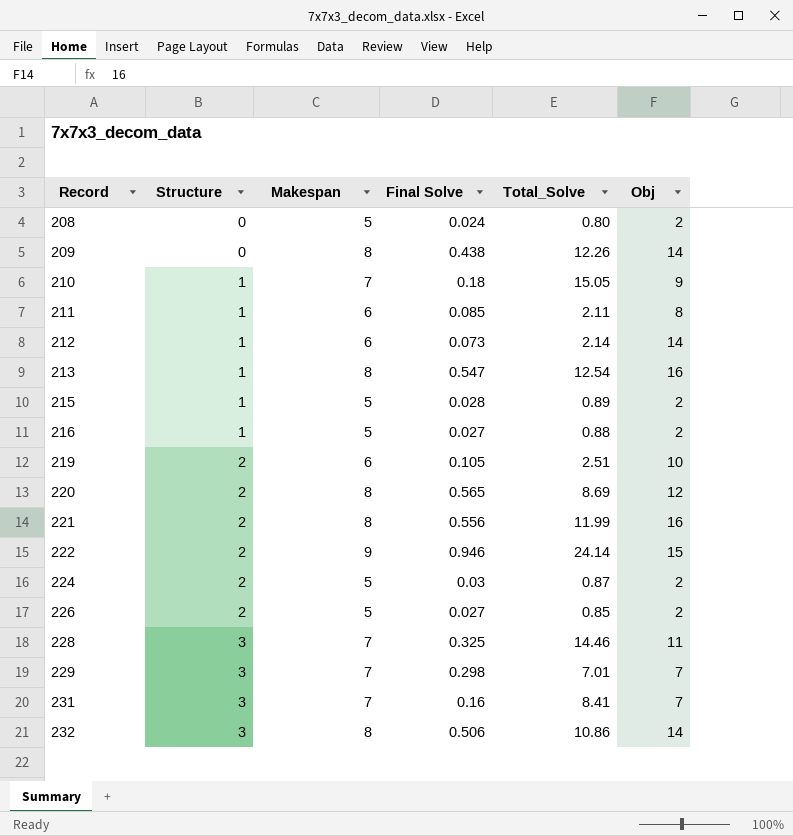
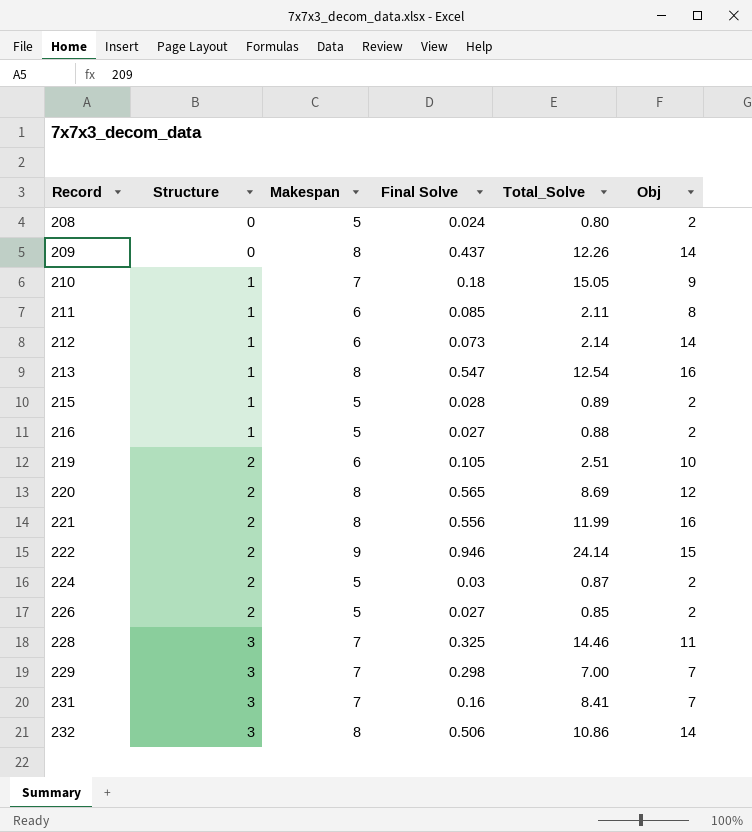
209 | Final Solve: 0.438 -> 0.437
229 | Total_Solve: 7.01 -> 7.00

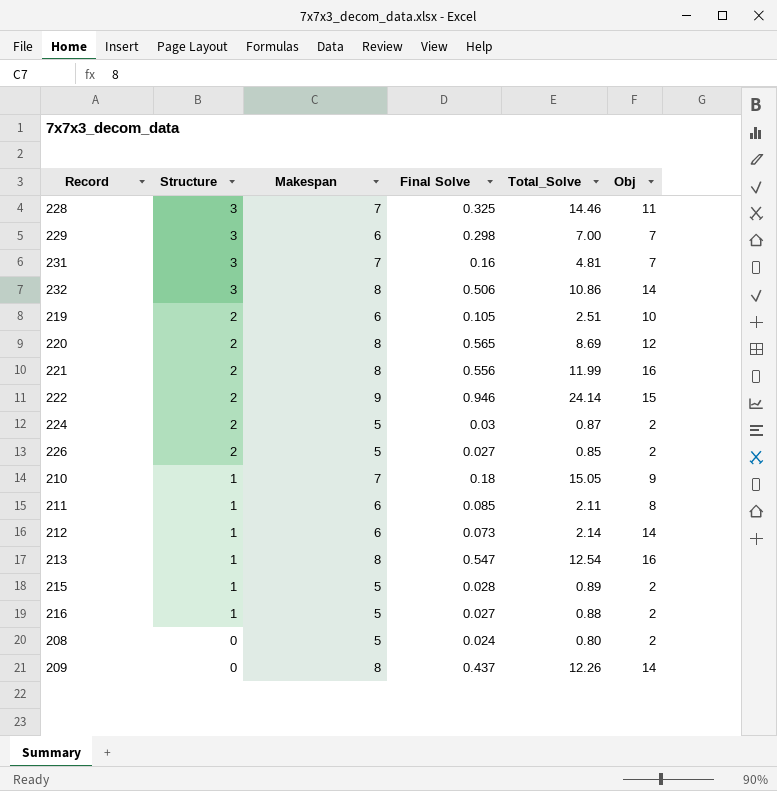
row order: Record ascending -> Structure descending
229 | Makespan: 7 -> 6
231 | Total_Solve: 8.41 -> 4.81

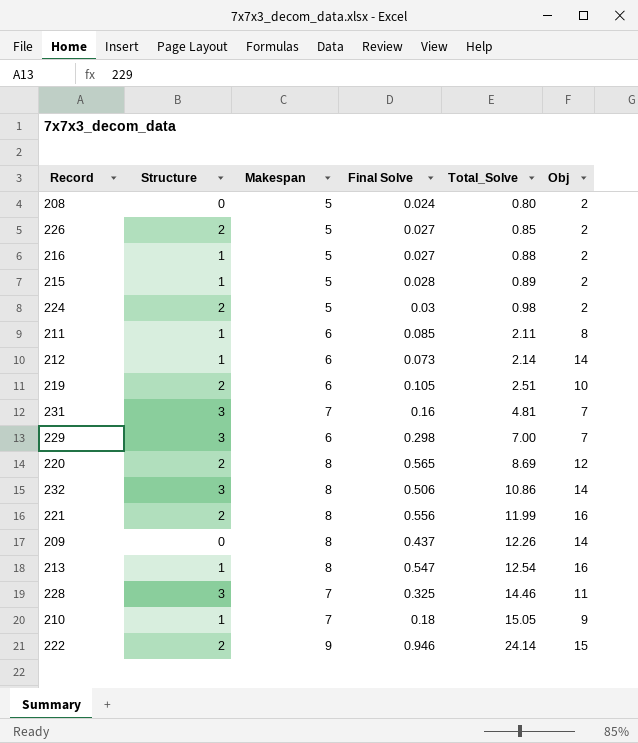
row order: Structure descending -> Total_Solve ascending
224 | Total_Solve: 0.87 -> 0.98

